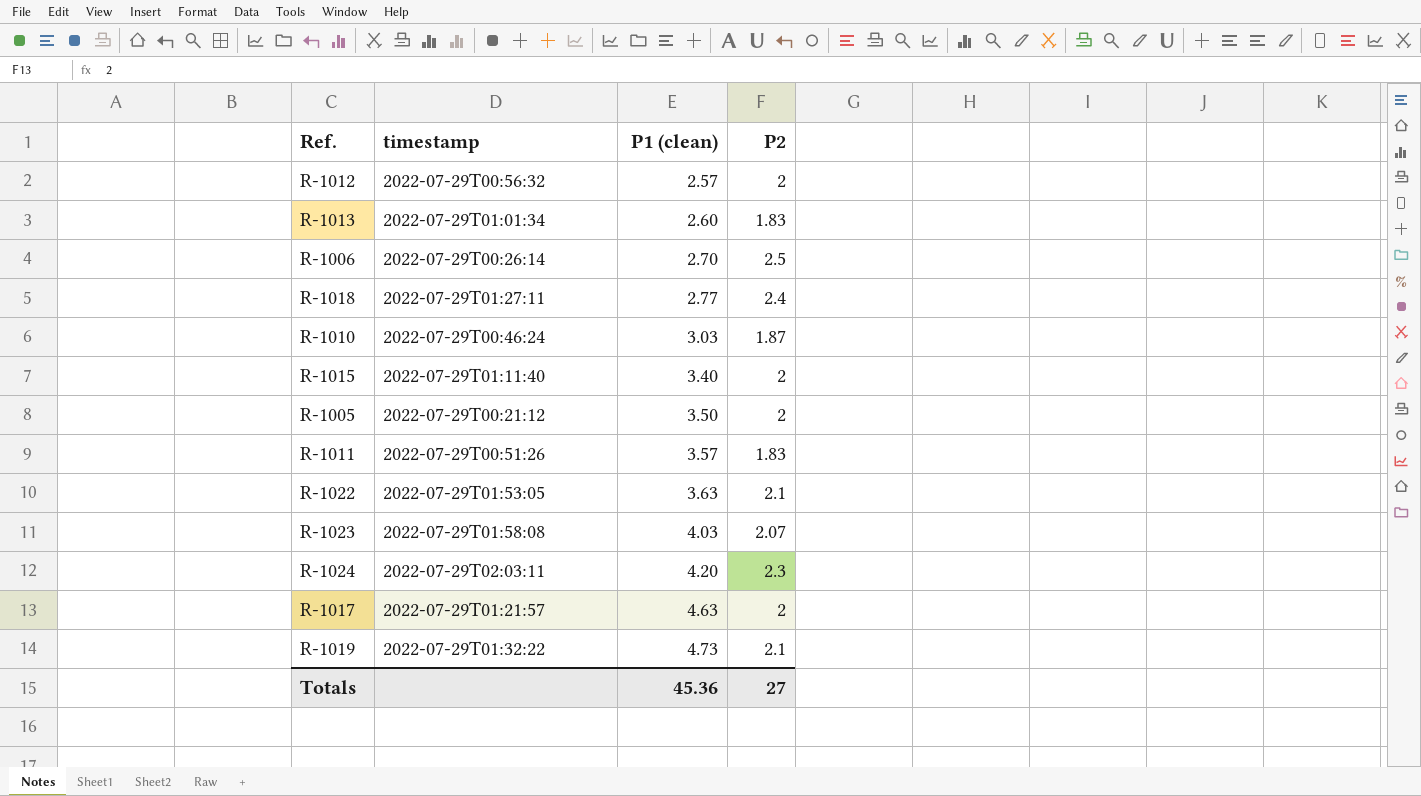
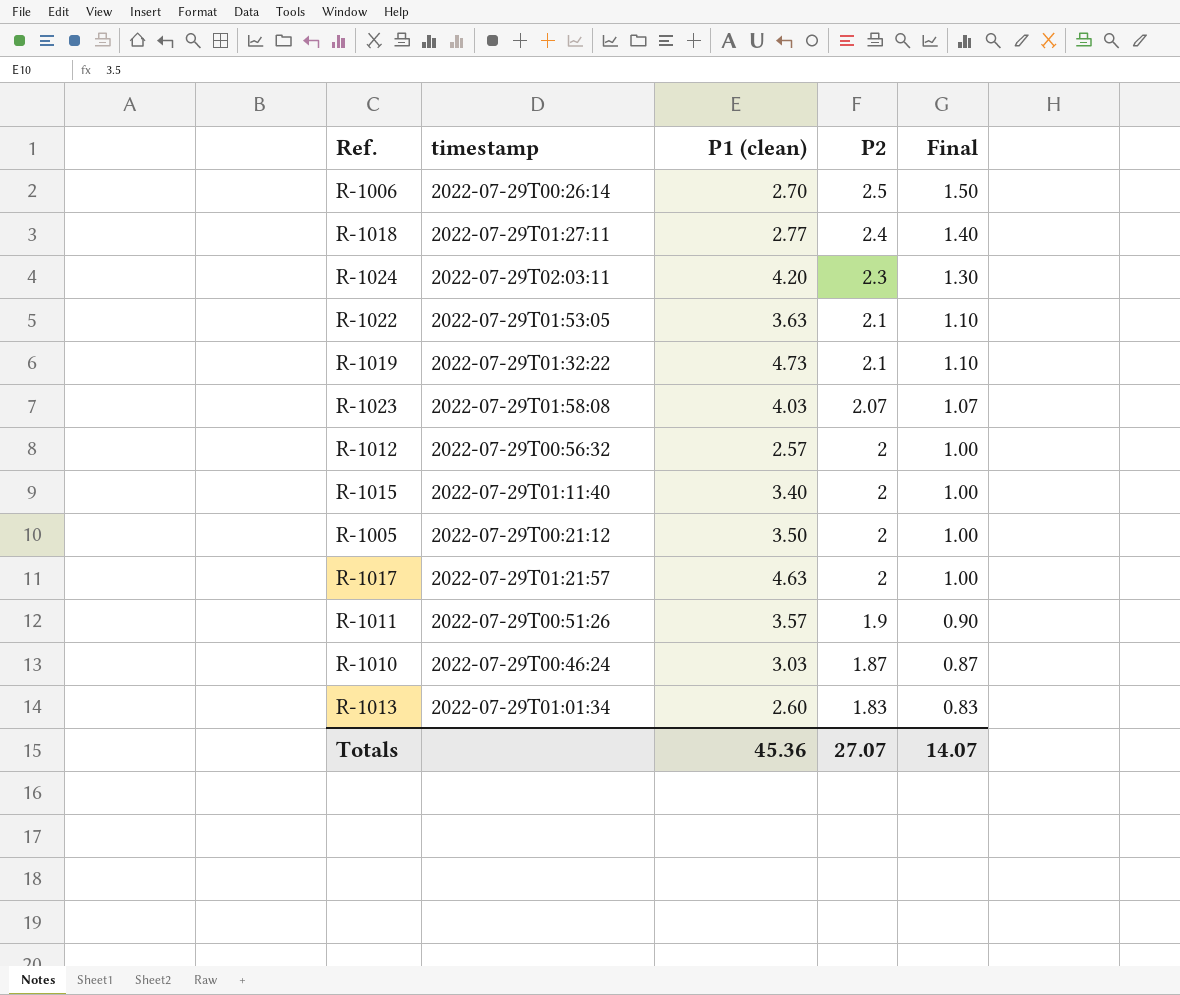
row order: P1 (clean) ascending -> P2 descending
column Final | formula: none -> [P2] - 1
R-1011 | P2: 1.83 -> 1.9
Totals | P2: 27 -> 27.07

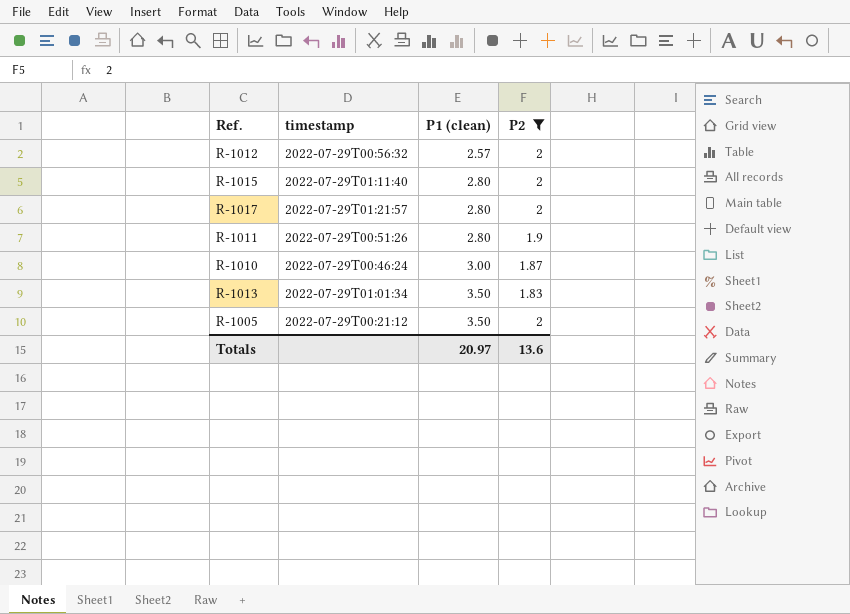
filter: none -> P2 <= 2
row order: P2 descending -> P1 (clean) ascending
column Final | formula: [P2] - 1 -> none
R-1015 | P1 (clean): 3.40 -> 2.80
R-1017 | P1 (clean): 4.63 -> 2.80
R-1011 | P1 (clean): 3.57 -> 2.80
R-1010 | P1 (clean): 3.03 -> 3.00
R-1013 | P1 (clean): 2.60 -> 3.50
Totals | P1 (clean): 45.36 -> 20.97
Totals | P2: 27.07 -> 13.6

